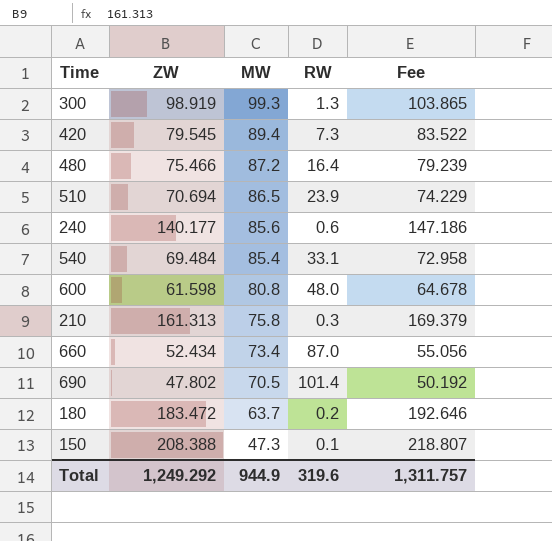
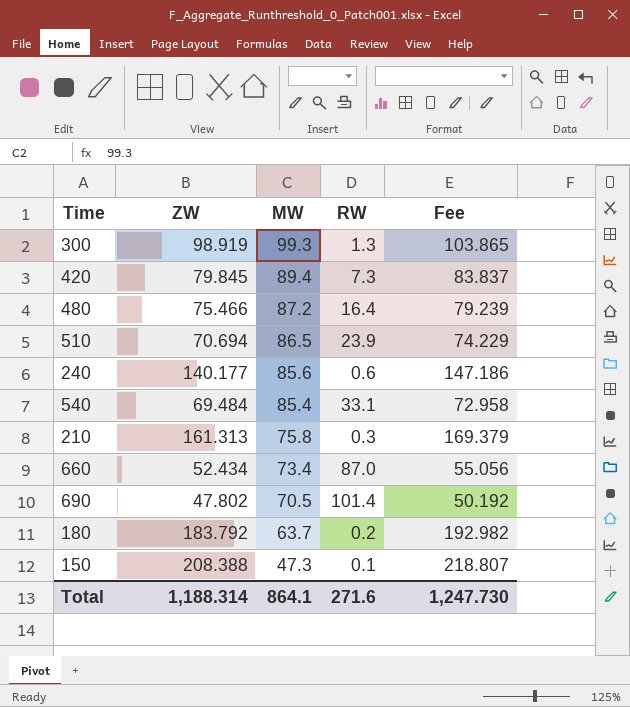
row 600: 61.598 | 80.8 | 48.0 | 64.678 -> none
420 | ZW: 79.545 -> 79.845
420 | Fee: 83.522 -> 83.837
180 | ZW: 183.472 -> 183.792
180 | Fee: 192.646 -> 192.982
Total | ZW: 1,249.292 -> 1,188.314
Total | MW: 944.9 -> 864.1
Total | RW: 319.6 -> 271.6
Total | Fee: 1,311.757 -> 1,247.730

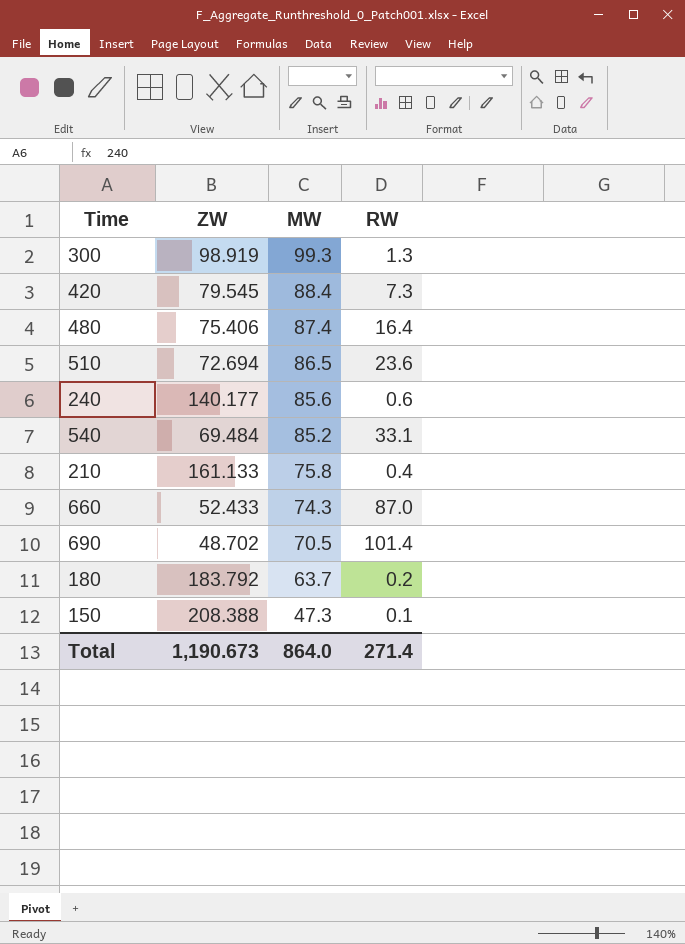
column Fee | formula: [ZW] * 1.05 -> none
420 | ZW: 79.845 -> 79.545
420 | MW: 89.4 -> 88.4
480 | ZW: 75.466 -> 75.406
480 | MW: 87.2 -> 87.4
510 | ZW: 70.694 -> 72.694
510 | RW: 23.9 -> 23.6
540 | MW: 85.4 -> 85.2
210 | ZW: 161.313 -> 161.133
210 | RW: 0.3 -> 0.4
660 | ZW: 52.434 -> 52.433
660 | MW: 73.4 -> 74.3
690 | ZW: 47.802 -> 48.702
Total | ZW: 1,188.314 -> 1,190.673
Total | MW: 864.1 -> 864.0
Total | RW: 271.6 -> 271.4

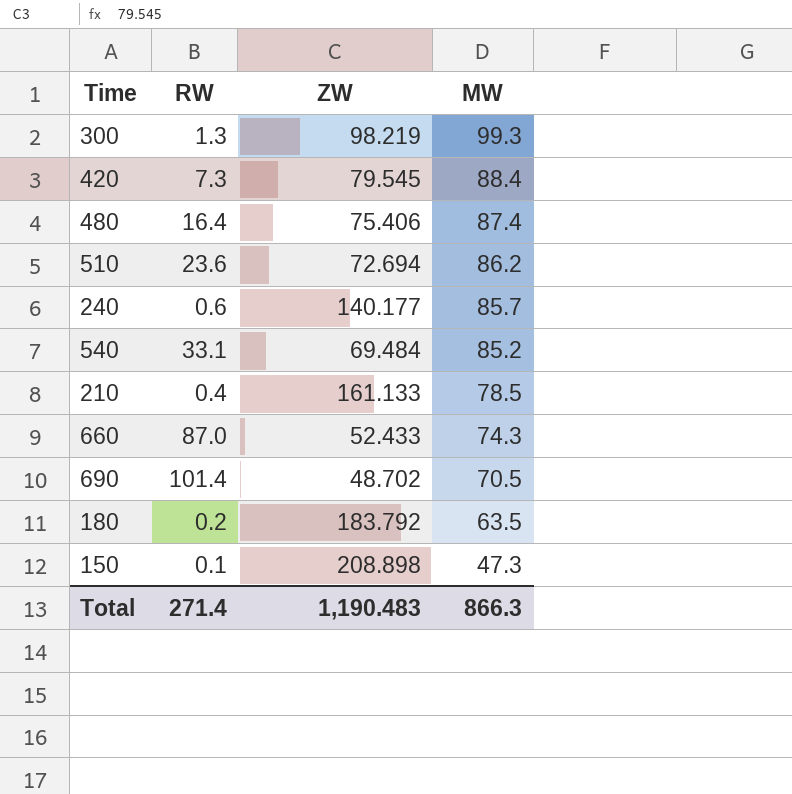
column RW | position: 4 -> 2
300 | ZW: 98.919 -> 98.219
510 | MW: 86.5 -> 86.2
240 | MW: 85.6 -> 85.7
210 | MW: 75.8 -> 78.5
180 | MW: 63.7 -> 63.5
150 | ZW: 208.388 -> 208.898
Total | ZW: 1,190.673 -> 1,190.483
Total | MW: 864.0 -> 866.3

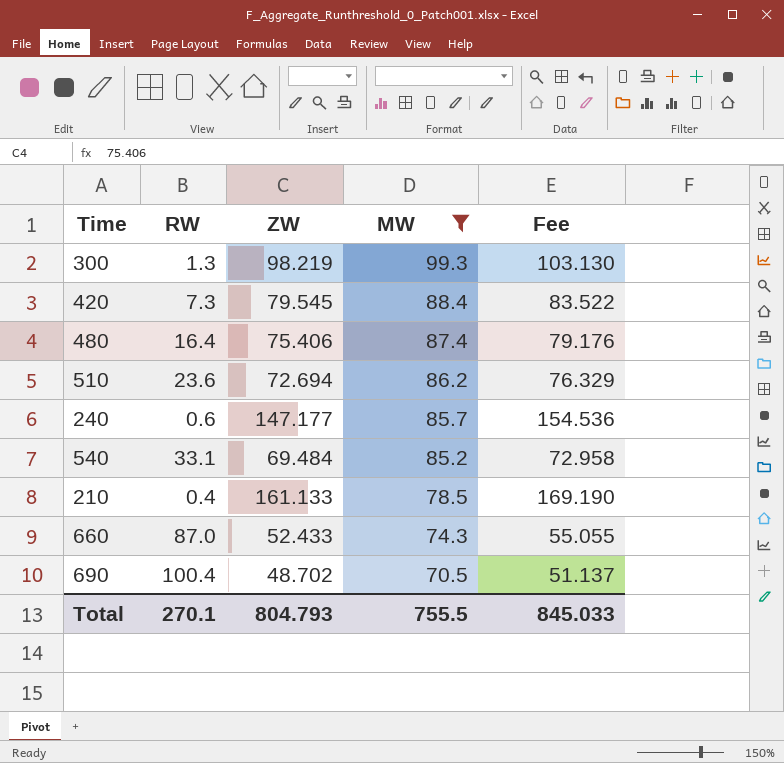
filter: none -> MW >= 70.5
column Fee | formula: none -> [ZW] * 1.05
240 | ZW: 140.177 -> 147.177
690 | RW: 101.4 -> 100.4
Total | RW: 271.4 -> 270.1
Total | ZW: 1,190.483 -> 804.793
Total | MW: 866.3 -> 755.5

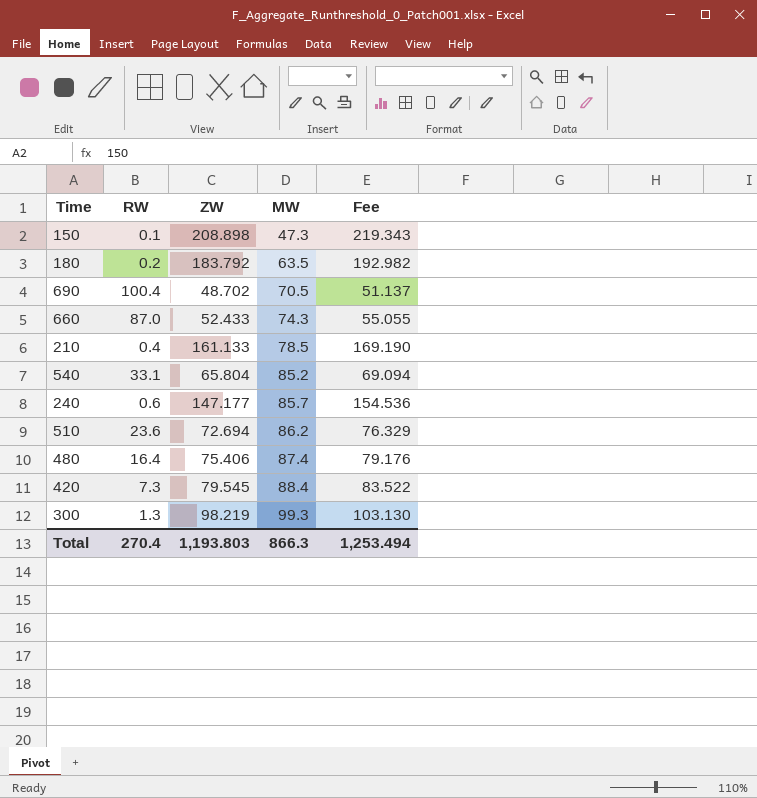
filter: MW >= 70.5 -> none
row order: MW descending -> MW ascending
540 | ZW: 69.484 -> 65.804
540 | Fee: 72.958 -> 69.094
Total | RW: 270.1 -> 270.4
Total | ZW: 804.793 -> 1,193.803
Total | MW: 755.5 -> 866.3
Total | Fee: 845.033 -> 1,253.494

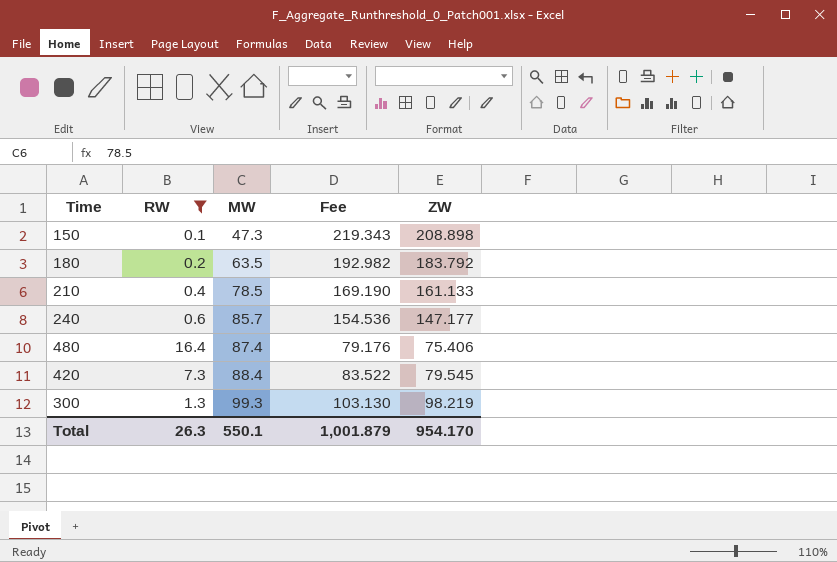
filter: none -> RW <= 16.4
column ZW | position: 3 -> 5
Total | RW: 270.4 -> 26.3
Total | MW: 866.3 -> 550.1
Total | Fee: 1,253.494 -> 1,001.879
Total | ZW: 1,193.803 -> 954.170

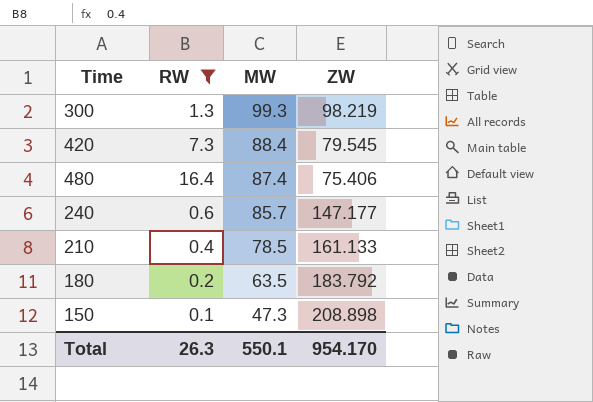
row order: MW ascending -> MW descending
column Fee | formula: [ZW] * 1.05 -> none

